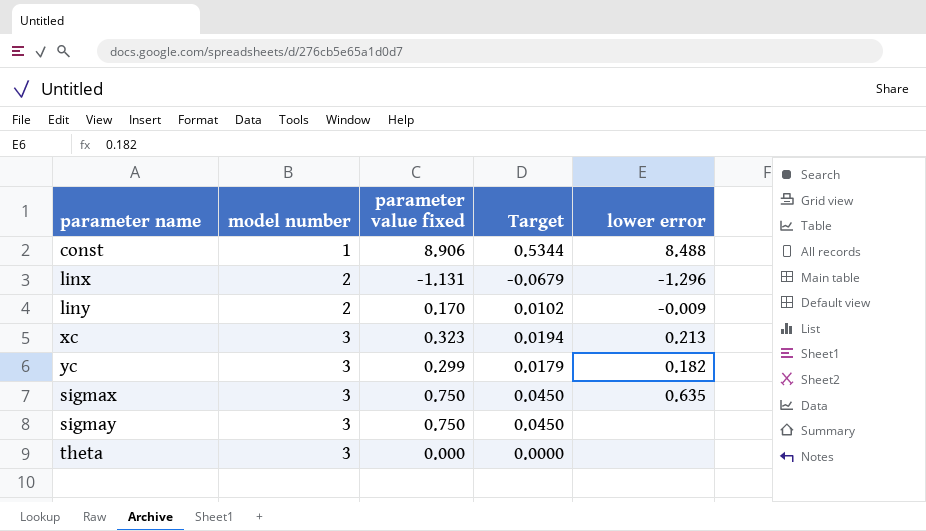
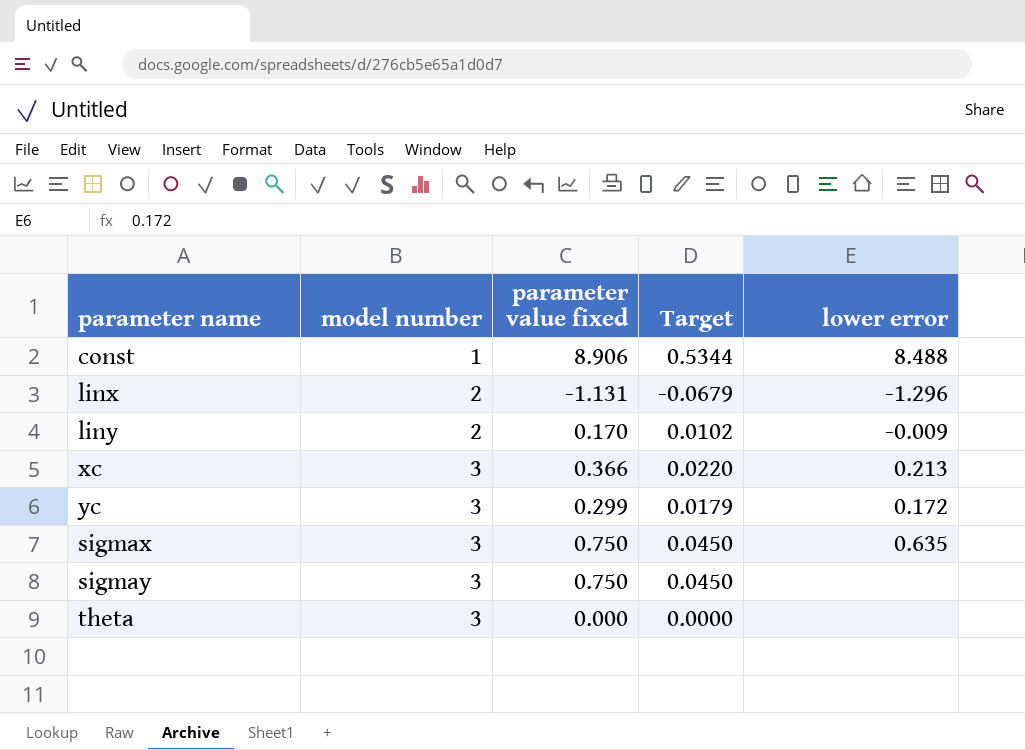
xc | parameter value fixed: 0.323 -> 0.366
xc | Target: 0.0194 -> 0.0220
yc | lower error: 0.182 -> 0.172

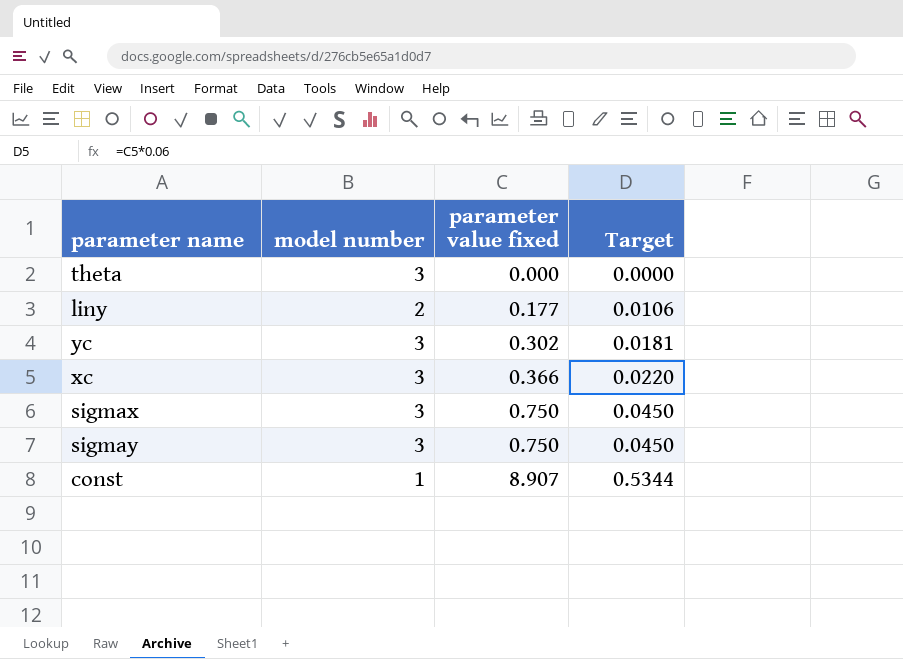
row order: model number ascending -> parameter value fixed ascending
column lower error | position: 5 -> none
row linx: 2 | -1.131 | -0.0679 | -1.296 -> none
liny | parameter value fixed: 0.170 -> 0.177
liny | Target: 0.0102 -> 0.0106
yc | parameter value fixed: 0.299 -> 0.302
yc | Target: 0.0179 -> 0.0181
const | parameter value fixed: 8.906 -> 8.907

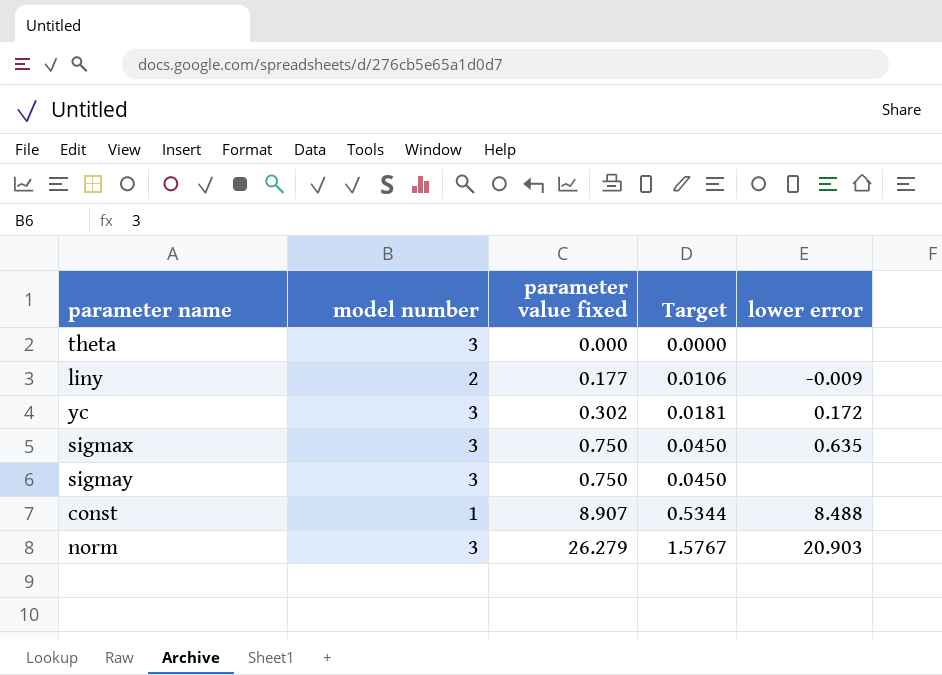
column lower error | position: none -> 5
row xc: 3 | 0.366 | 0.0220 -> none
row norm: none -> 3 | 26.279 | 1.5767 | 20.903

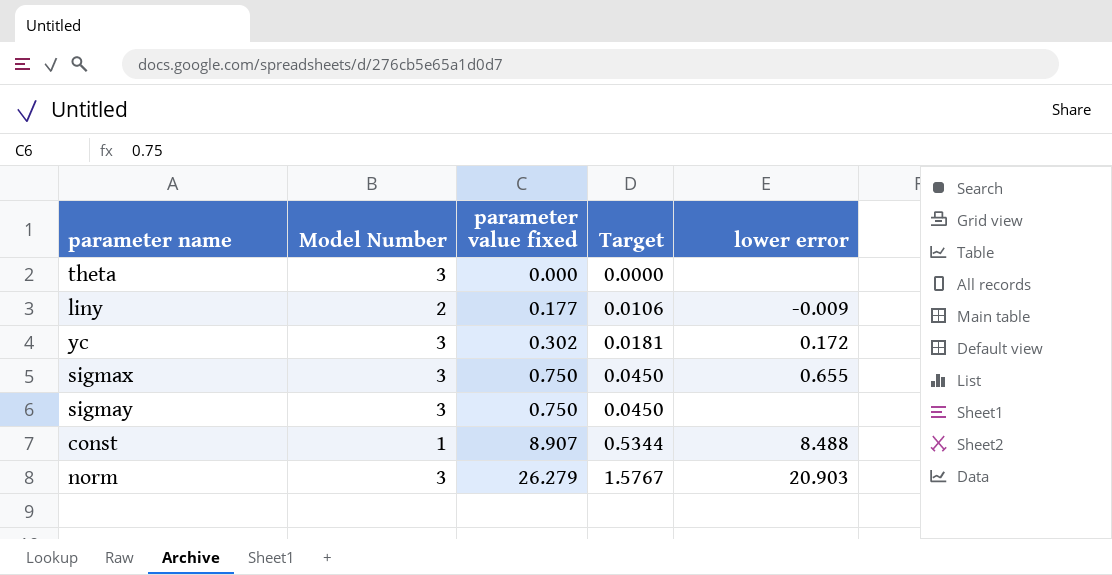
column name: model number -> Model Number
sigmax | lower error: 0.635 -> 0.655

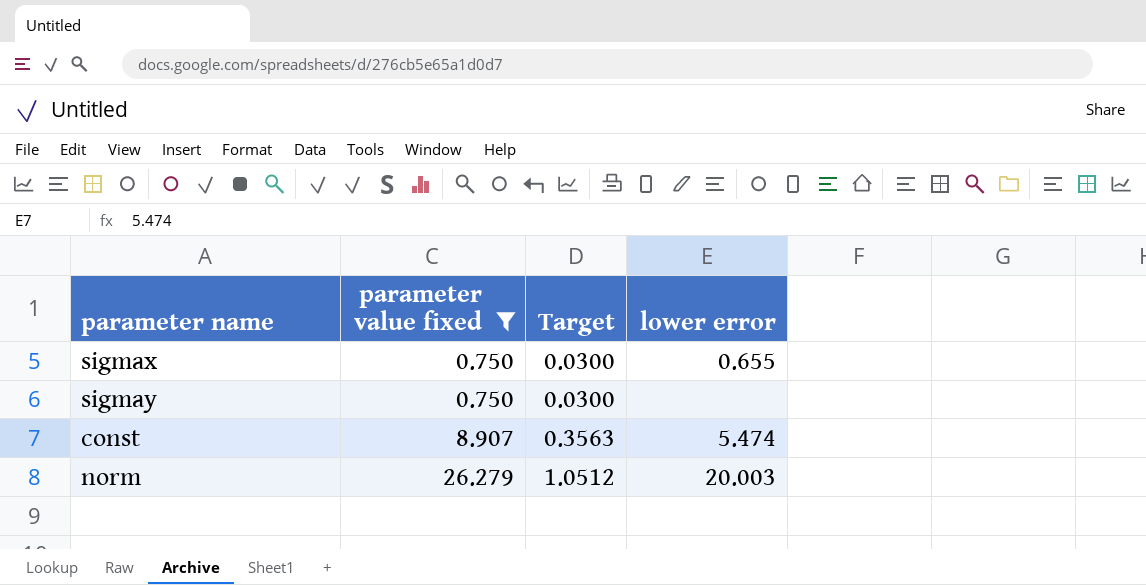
filter: none -> parameter value fixed >= 0.750
column Model Number | position: 2 -> none
column Target | formula: [parameter value fixed] * 0.06 -> [parameter value fixed] * 0.04
const | lower error: 8.488 -> 5.474
norm | lower error: 20.903 -> 20.003

